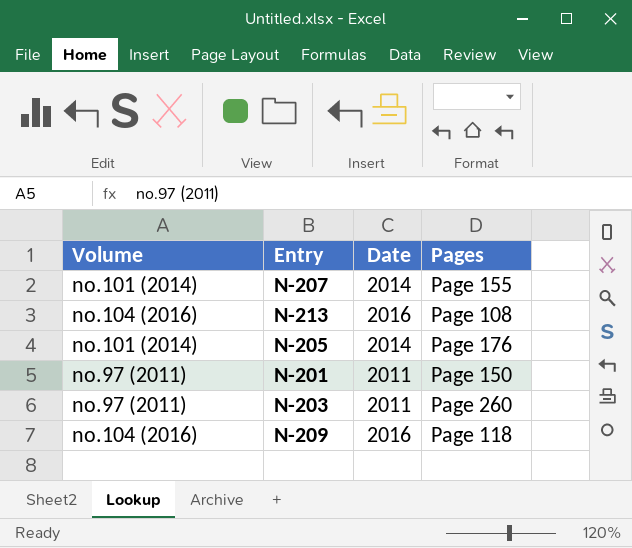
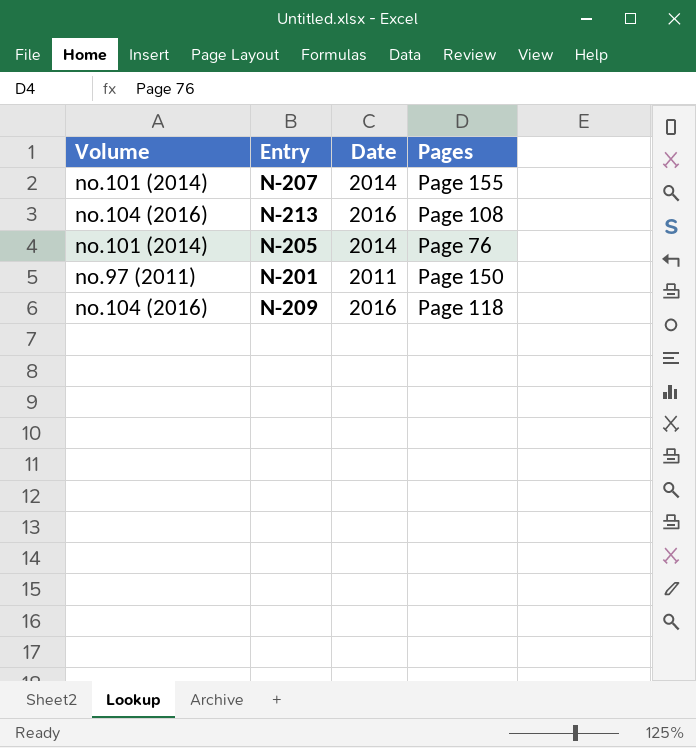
row N-203: no.97 (2011) | 2011 | Page 260 -> none
N-205 | Pages: Page 176 -> Page 76

